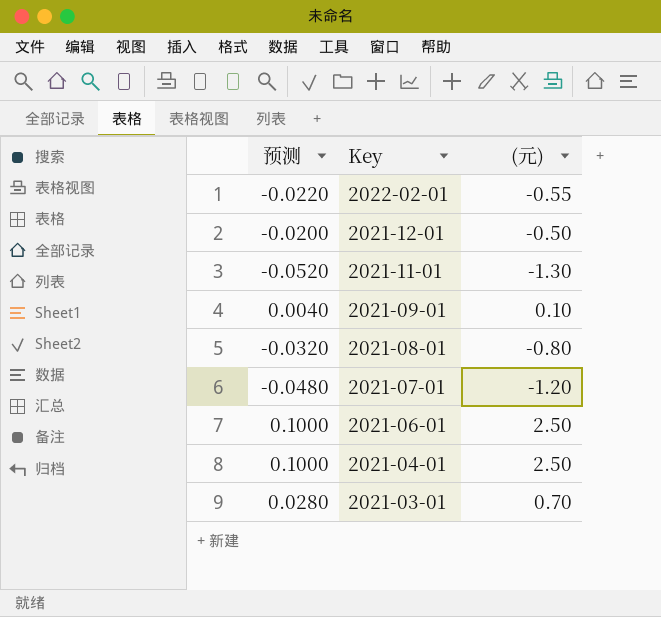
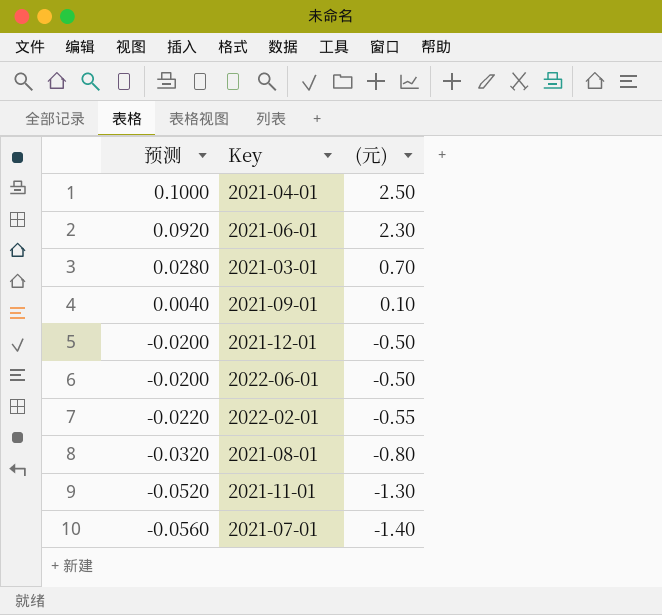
row order: Key descending -> 预测 descending
2021-06-01 | 预测: 0.1000 -> 0.0920
2021-06-01 | (元): 2.50 -> 2.30
row 2022-06-01: none -> -0.0200 | -0.50
2021-07-01 | 预测: -0.0480 -> -0.0560
2021-07-01 | (元): -1.20 -> -1.40

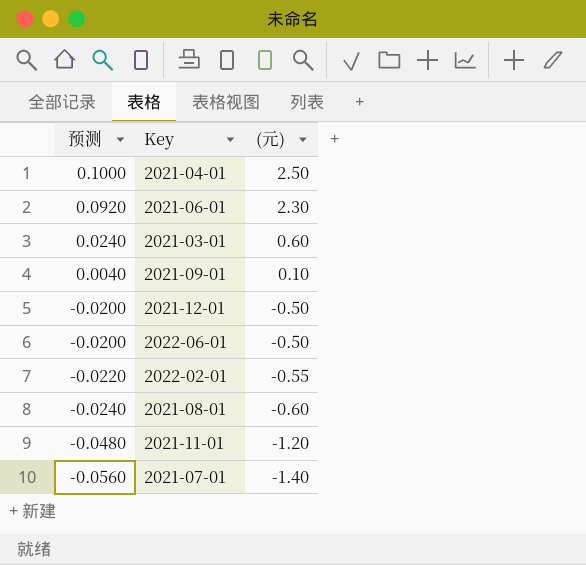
2021-03-01 | 预测: 0.0280 -> 0.0240
2021-03-01 | (元): 0.70 -> 0.60
2021-08-01 | 预测: -0.0320 -> -0.0240
2021-08-01 | (元): -0.80 -> -0.60
2021-11-01 | 预测: -0.0520 -> -0.0480
2021-11-01 | (元): -1.30 -> -1.20

